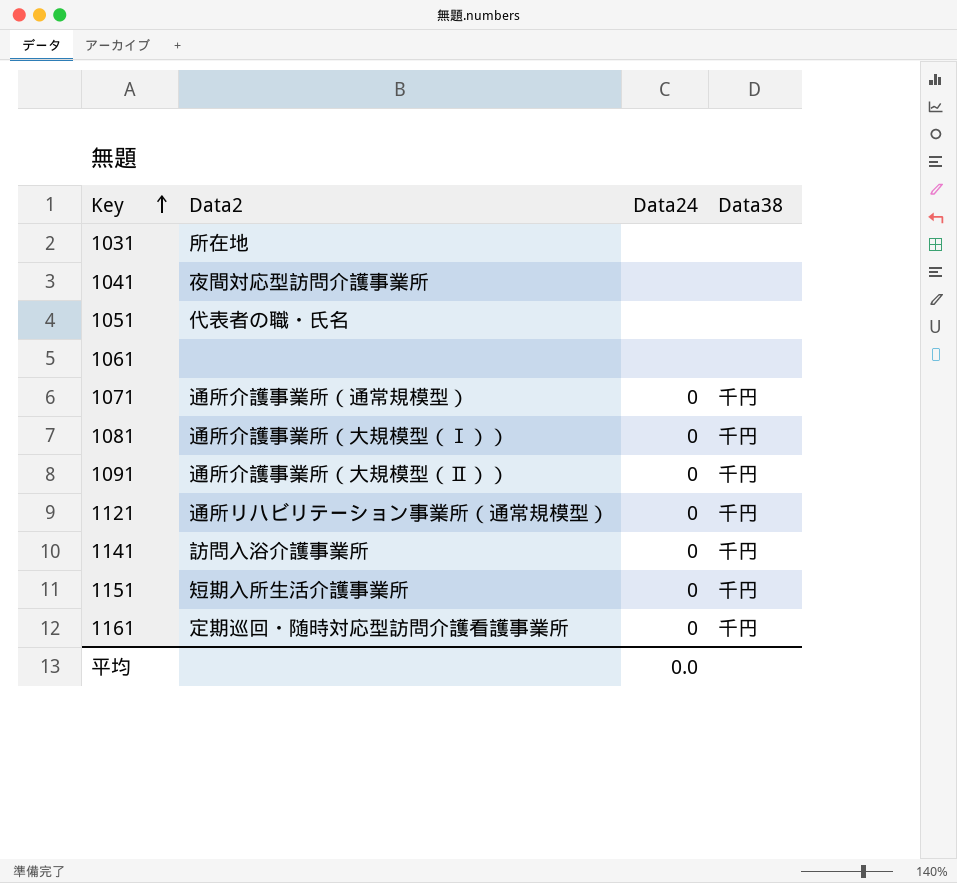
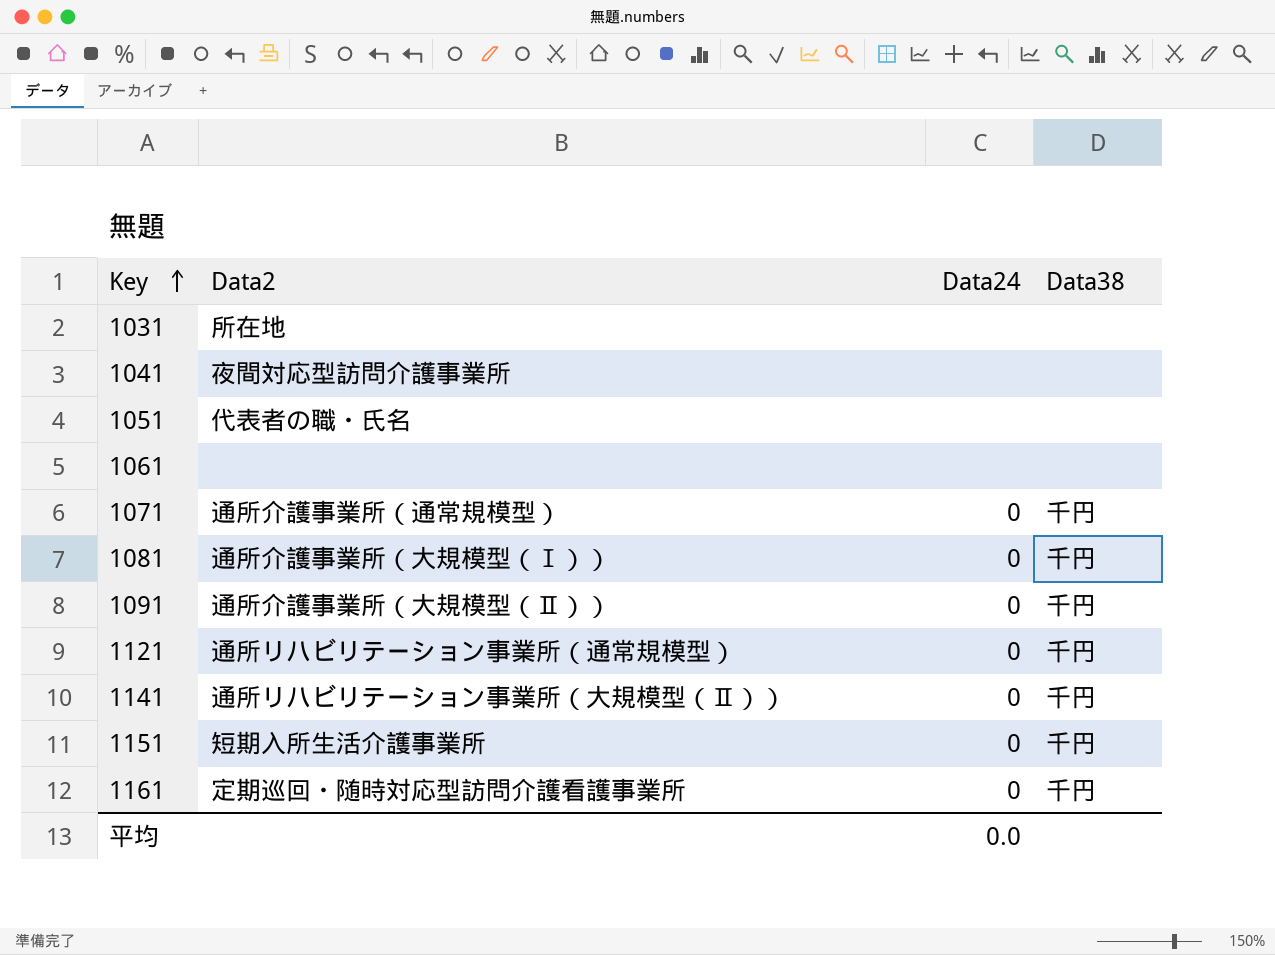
1141 | Data2: 訪問入浴介護事業所 -> 通所リハビリテーション事業所（大規模型（Ⅱ））

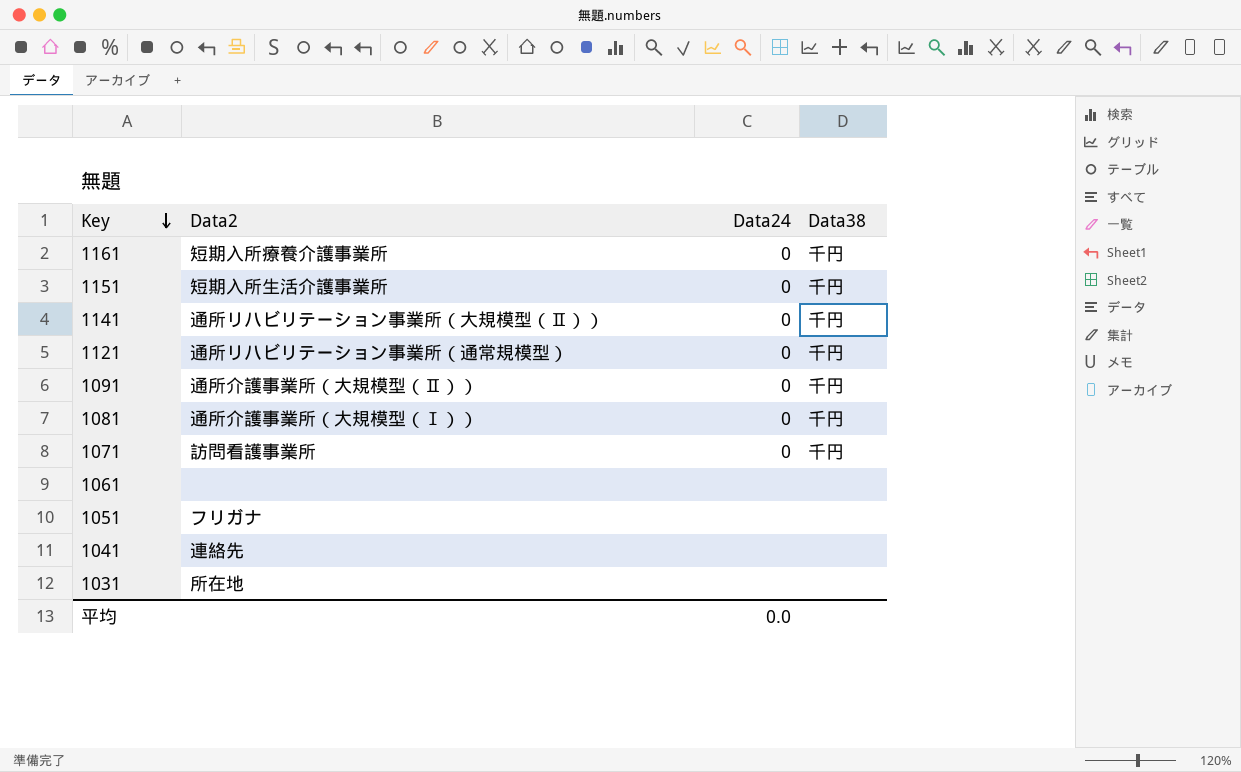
row order: Key ascending -> Key descending
1161 | Data2: 定期巡回・随時対応型訪問介護看護事業所 -> 短期入所療養介護事業所
1071 | Data2: 通所介護事業所（通常規模型） -> 訪問看護事業所
1051 | Data2: 代表者の職・氏名 -> フリガナ
1041 | Data2: 夜間対応型訪問介護事業所 -> 連絡先

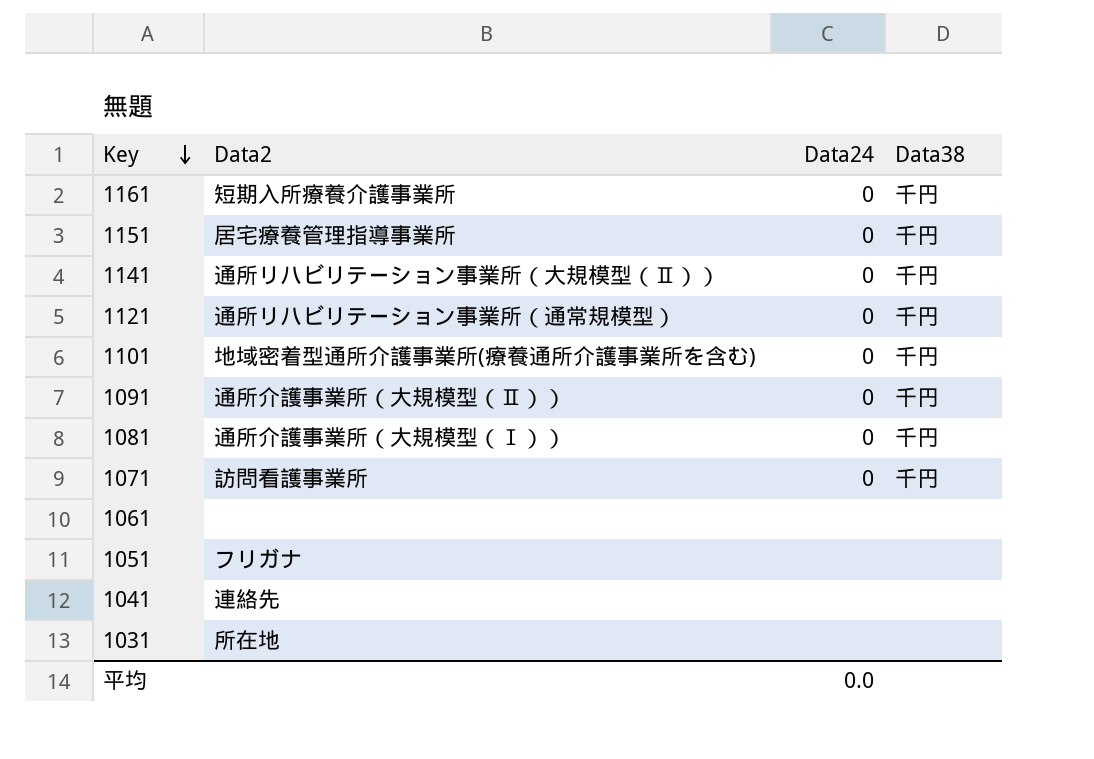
1151 | Data2: 短期入所生活介護事業所 -> 居宅療養管理指導事業所
row 1101: none -> 地域密着型通所介護事業所(療養通所介護事業所を含む) | 0 | 千円

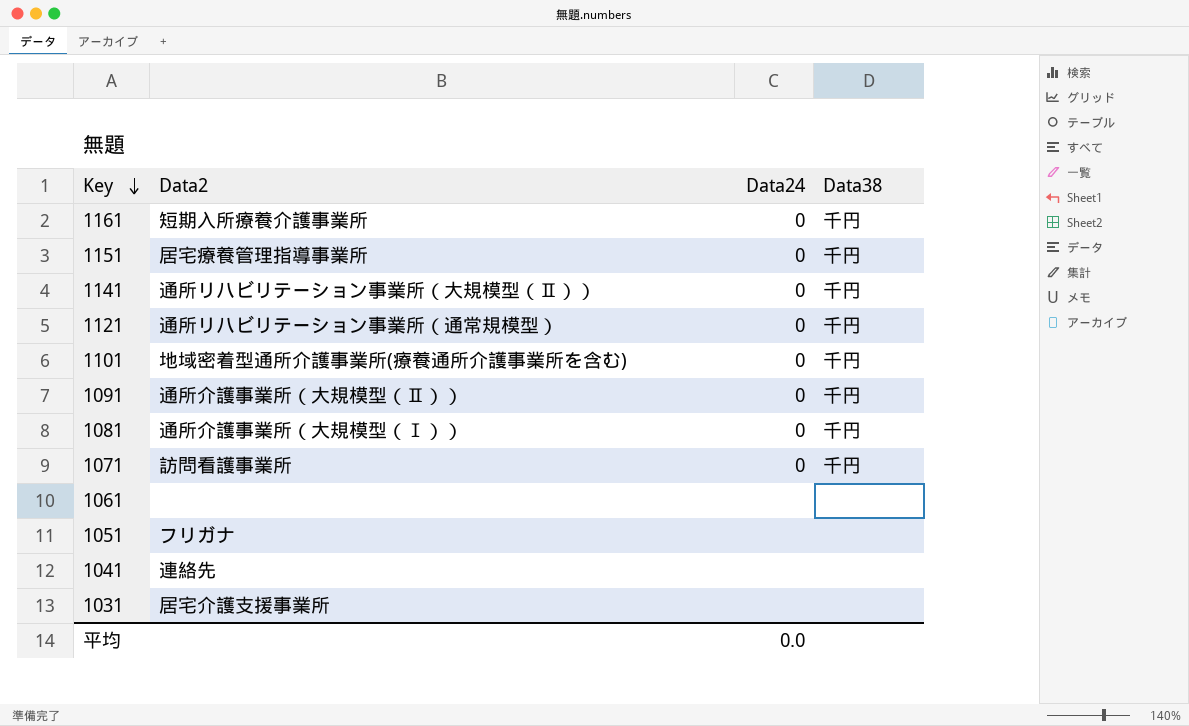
1031 | Data2: 所在地 -> 居宅介護支援事業所

